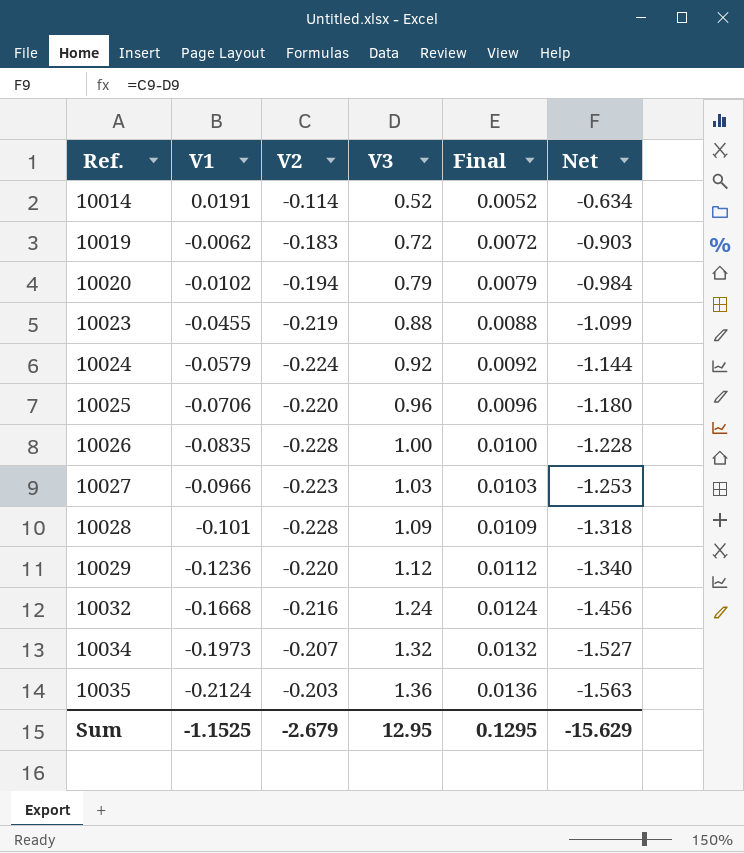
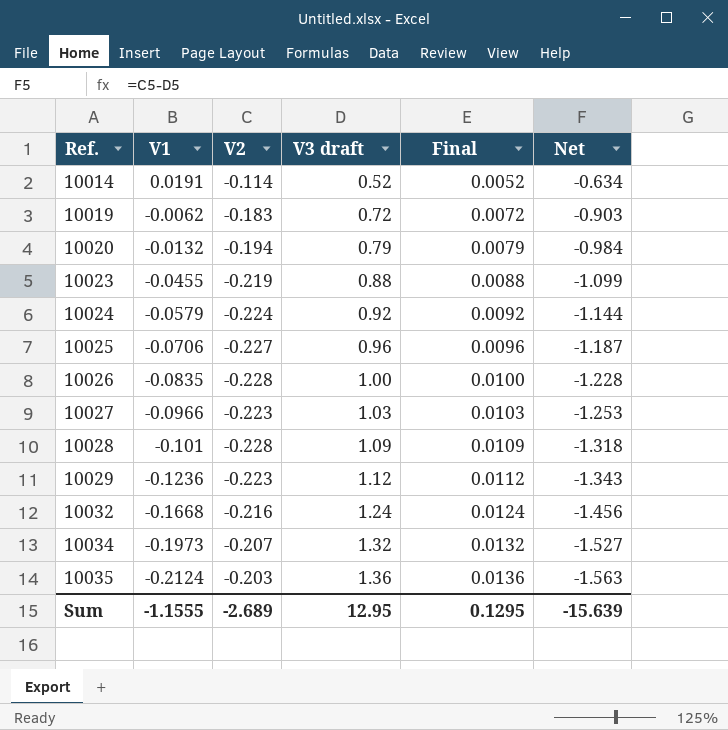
column name: V3 -> V3 draft
10020 | V1: -0.0102 -> -0.0132
10025 | V2: -0.220 -> -0.227
10025 | Net: -1.180 -> -1.187
10029 | V2: -0.220 -> -0.223
10029 | Net: -1.340 -> -1.343
Sum | V1: -1.1525 -> -1.1555
Sum | V2: -2.679 -> -2.689
Sum | Net: -15.629 -> -15.639

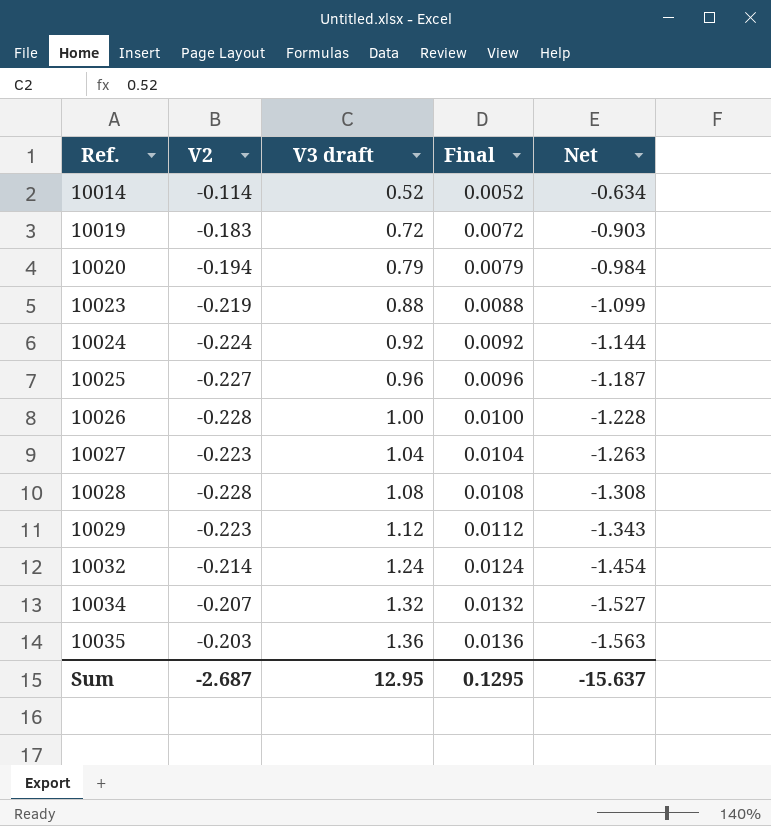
column V1 | position: 2 -> none
10027 | V3 draft: 1.03 -> 1.04
10027 | Final: 0.0103 -> 0.0104
10027 | Net: -1.253 -> -1.263
10028 | V3 draft: 1.09 -> 1.08
10028 | Final: 0.0109 -> 0.0108
10028 | Net: -1.318 -> -1.308
10032 | V2: -0.216 -> -0.214
10032 | Net: -1.456 -> -1.454
Sum | V2: -2.689 -> -2.687
Sum | Net: -15.639 -> -15.637

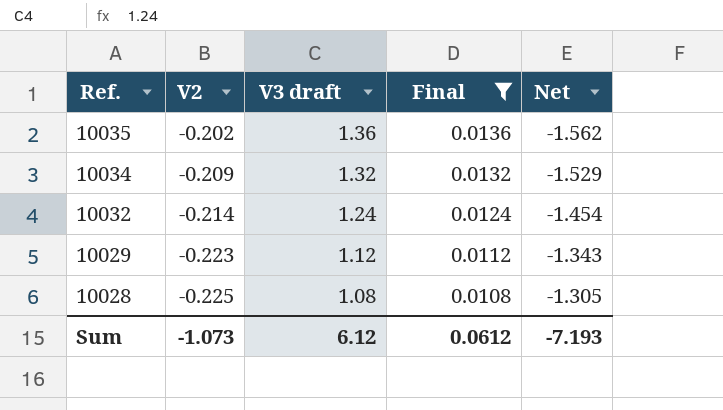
filter: none -> Final >= 0.0108
row order: Ref. ascending -> Ref. descending
10035 | V2: -0.203 -> -0.202
10035 | Net: -1.563 -> -1.562
10034 | V2: -0.207 -> -0.209
10034 | Net: -1.527 -> -1.529
10028 | V2: -0.228 -> -0.225
10028 | Net: -1.308 -> -1.305
Sum | V2: -2.687 -> -1.073
Sum | V3 draft: 12.95 -> 6.12
Sum | Final: 0.1295 -> 0.0612
Sum | Net: -15.637 -> -7.193

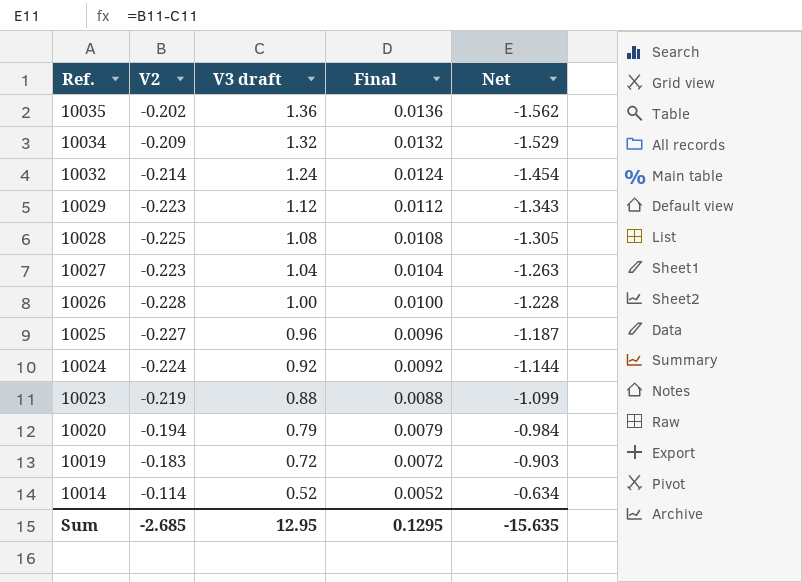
filter: Final >= 0.0108 -> none
Sum | V2: -1.073 -> -2.685
Sum | V3 draft: 6.12 -> 12.95
Sum | Final: 0.0612 -> 0.1295
Sum | Net: -7.193 -> -15.635

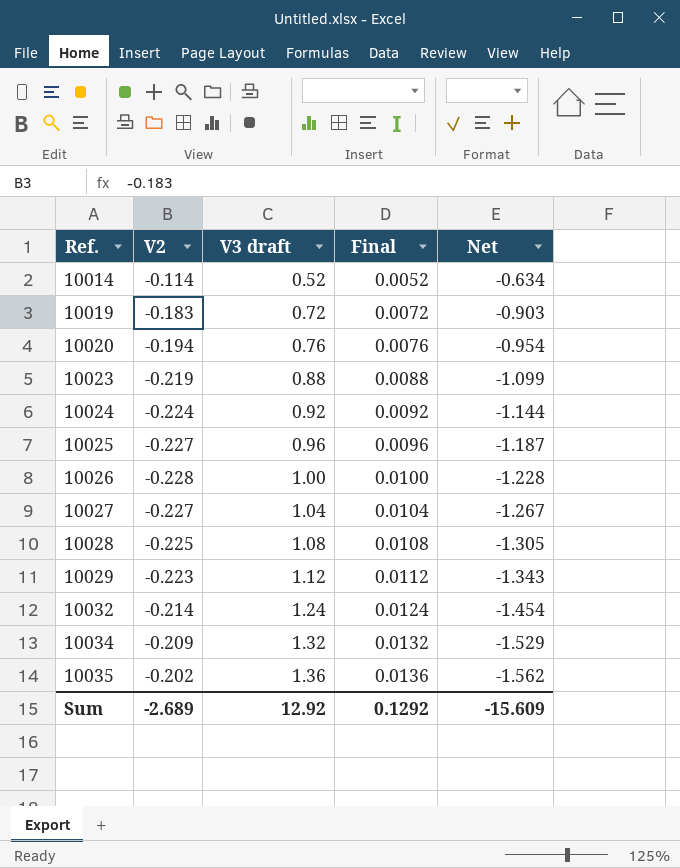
row order: Ref. descending -> Ref. ascending
10020 | V3 draft: 0.79 -> 0.76
10020 | Final: 0.0079 -> 0.0076
10020 | Net: -0.984 -> -0.954
10027 | V2: -0.223 -> -0.227
10027 | Net: -1.263 -> -1.267
Sum | V2: -2.685 -> -2.689
Sum | V3 draft: 12.95 -> 12.92
Sum | Final: 0.1295 -> 0.1292
Sum | Net: -15.635 -> -15.609

